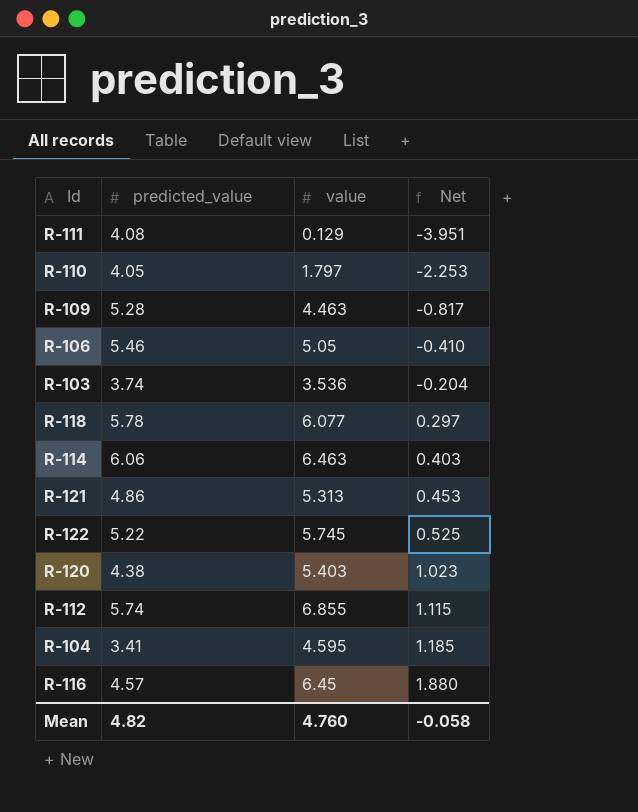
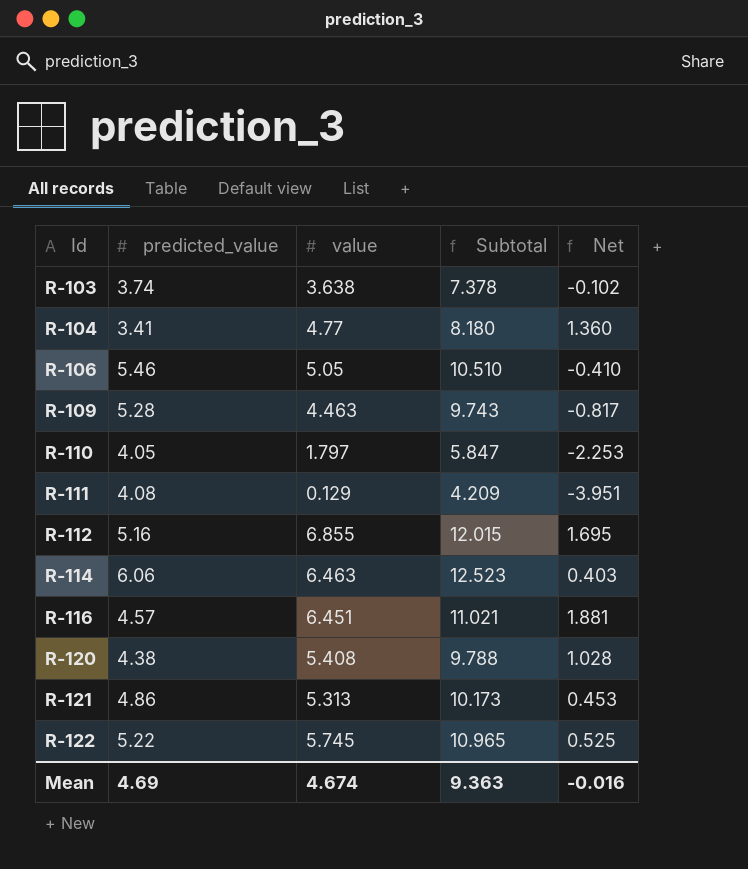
row order: Net ascending -> Id ascending
column Subtotal | formula: none -> [predicted_value] + [value]
row R-118: 5.78 | 6.077 | 0.297 -> none
R-103 | value: 3.536 -> 3.638
R-103 | Net: -0.204 -> -0.102
R-104 | value: 4.595 -> 4.77
R-104 | Net: 1.185 -> 1.360
R-112 | predicted_value: 5.74 -> 5.16
R-112 | Net: 1.115 -> 1.695
R-116 | value: 6.45 -> 6.451
R-116 | Net: 1.880 -> 1.881
R-120 | value: 5.403 -> 5.408
R-120 | Net: 1.023 -> 1.028
Mean | predicted_value: 4.82 -> 4.69
Mean | value: 4.760 -> 4.674
Mean | Net: -0.058 -> -0.016

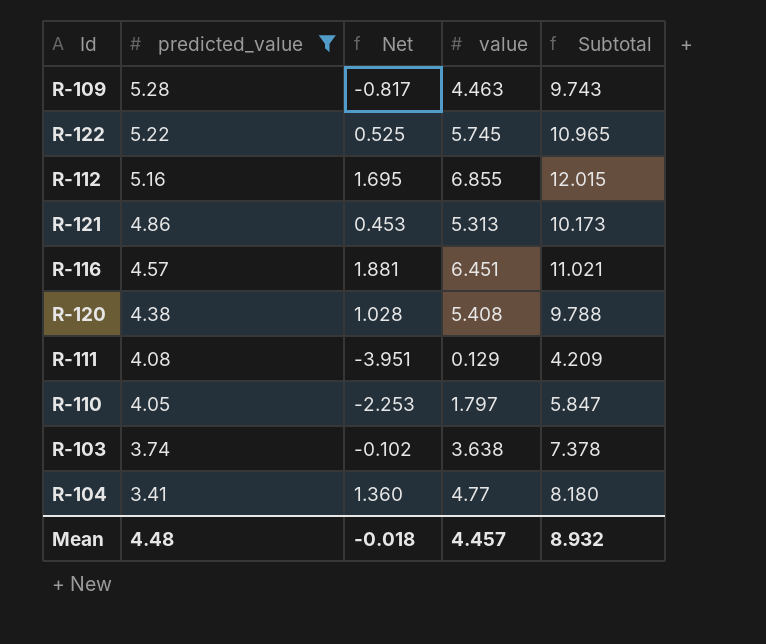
filter: none -> predicted_value <= 5.28
row order: Id ascending -> predicted_value descending
column Net | position: 5 -> 3
Mean | predicted_value: 4.69 -> 4.48
Mean | Net: -0.016 -> -0.018
Mean | value: 4.674 -> 4.457
Mean | Subtotal: 9.363 -> 8.932

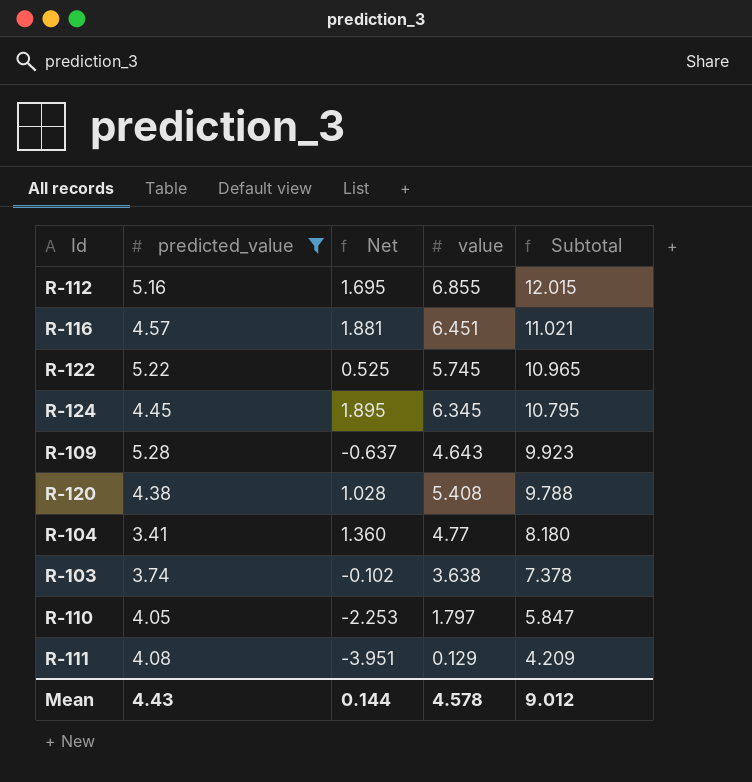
row order: predicted_value descending -> Subtotal descending
row R-121: 4.86 | 0.453 | 5.313 | 10.173 -> none
row R-124: none -> 4.45 | 1.895 | 6.345 | 10.795
R-109 | Net: -0.817 -> -0.637
R-109 | value: 4.463 -> 4.643
R-109 | Subtotal: 9.743 -> 9.923
Mean | predicted_value: 4.48 -> 4.43
Mean | Net: -0.018 -> 0.144
Mean | value: 4.457 -> 4.578
Mean | Subtotal: 8.932 -> 9.012

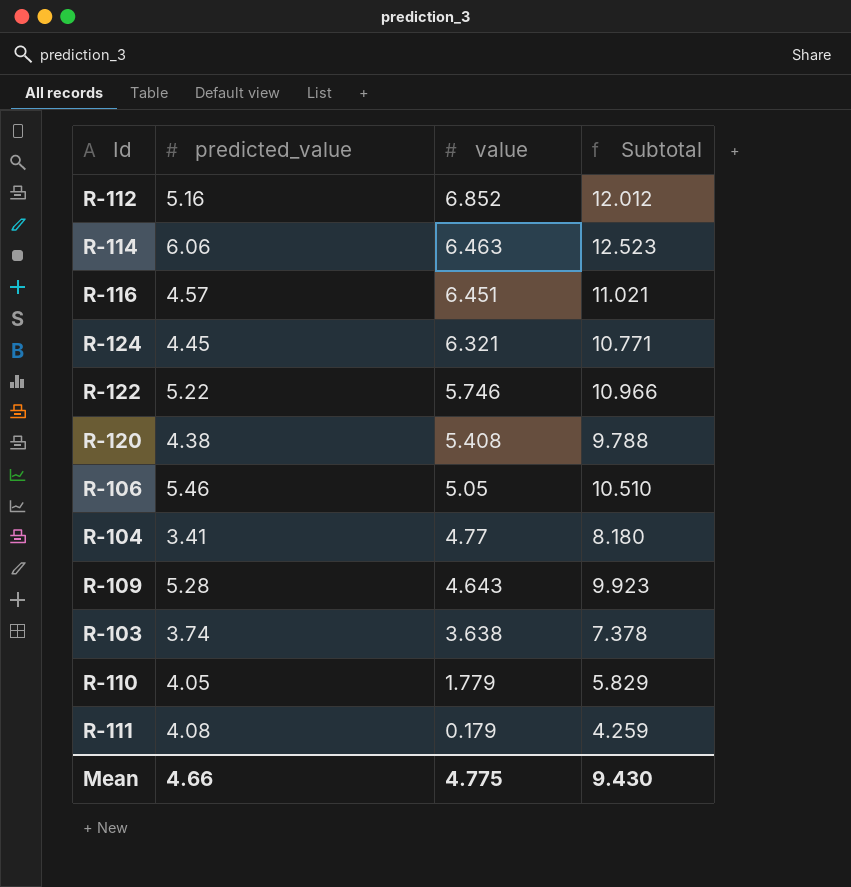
filter: predicted_value <= 5.28 -> none
row order: Subtotal descending -> value descending
column Net | formula: [value] - [predicted_value] -> none
R-112 | value: 6.855 -> 6.852
R-112 | Subtotal: 12.015 -> 12.012
R-124 | value: 6.345 -> 6.321
R-124 | Subtotal: 10.795 -> 10.771
R-122 | value: 5.745 -> 5.746
R-122 | Subtotal: 10.965 -> 10.966
R-110 | value: 1.797 -> 1.779
R-110 | Subtotal: 5.847 -> 5.829
R-111 | value: 0.129 -> 0.179
R-111 | Subtotal: 4.209 -> 4.259
Mean | predicted_value: 4.43 -> 4.66
Mean | value: 4.578 -> 4.775
Mean | Subtotal: 9.012 -> 9.430

